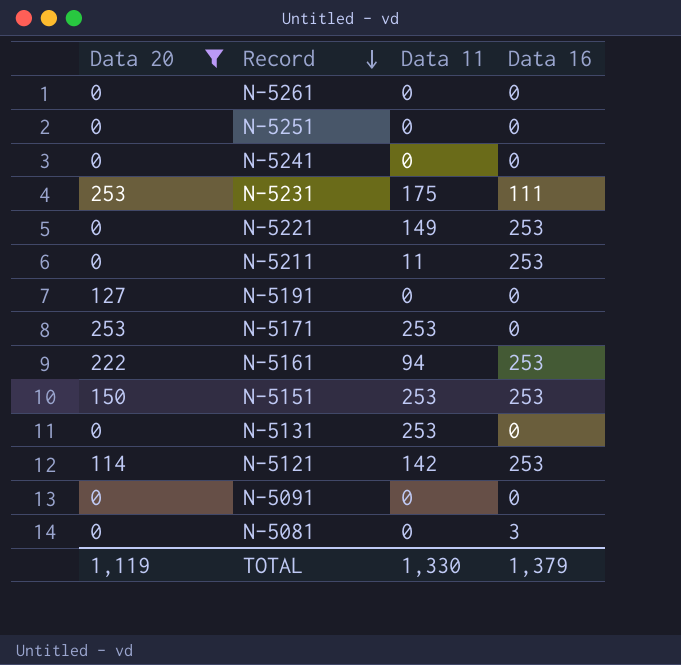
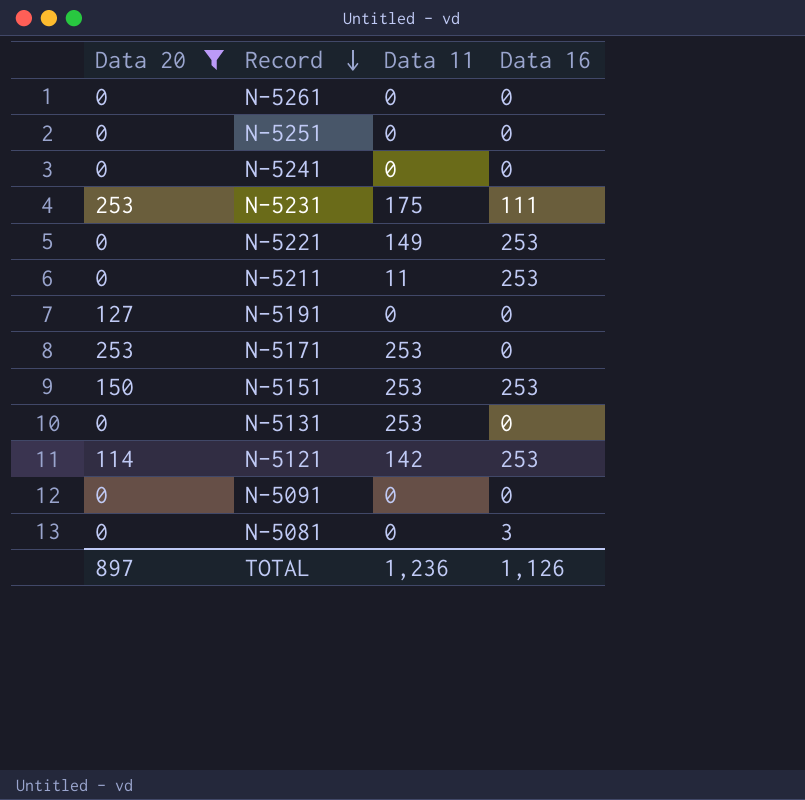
row N-5161: 222 | 94 | 253 -> none
TOTAL | Data 20: 1,119 -> 897
TOTAL | Data 11: 1,330 -> 1,236
TOTAL | Data 16: 1,379 -> 1,126

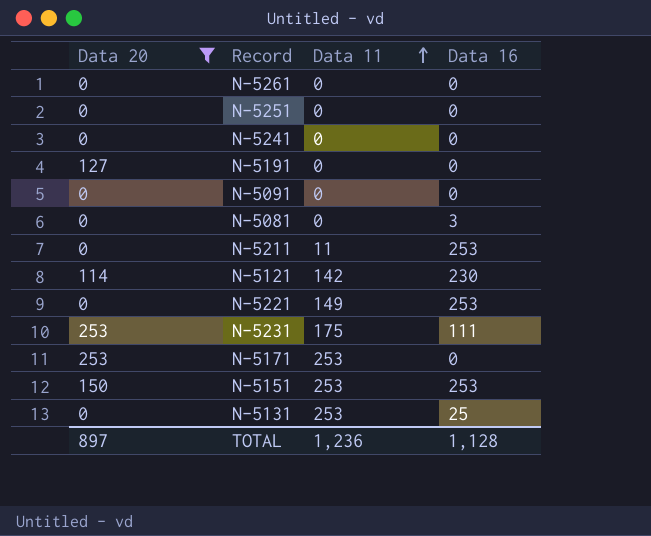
row order: Record descending -> Data 11 ascending
N-5121 | Data 16: 253 -> 230
N-5131 | Data 16: 0 -> 25
TOTAL | Data 16: 1,126 -> 1,128

